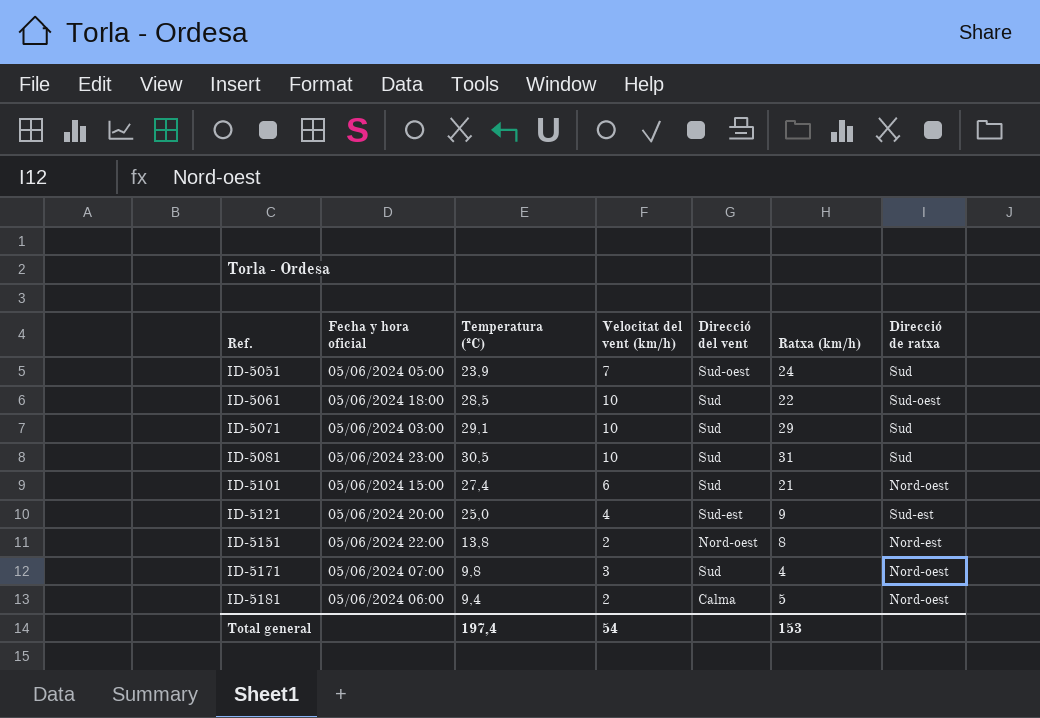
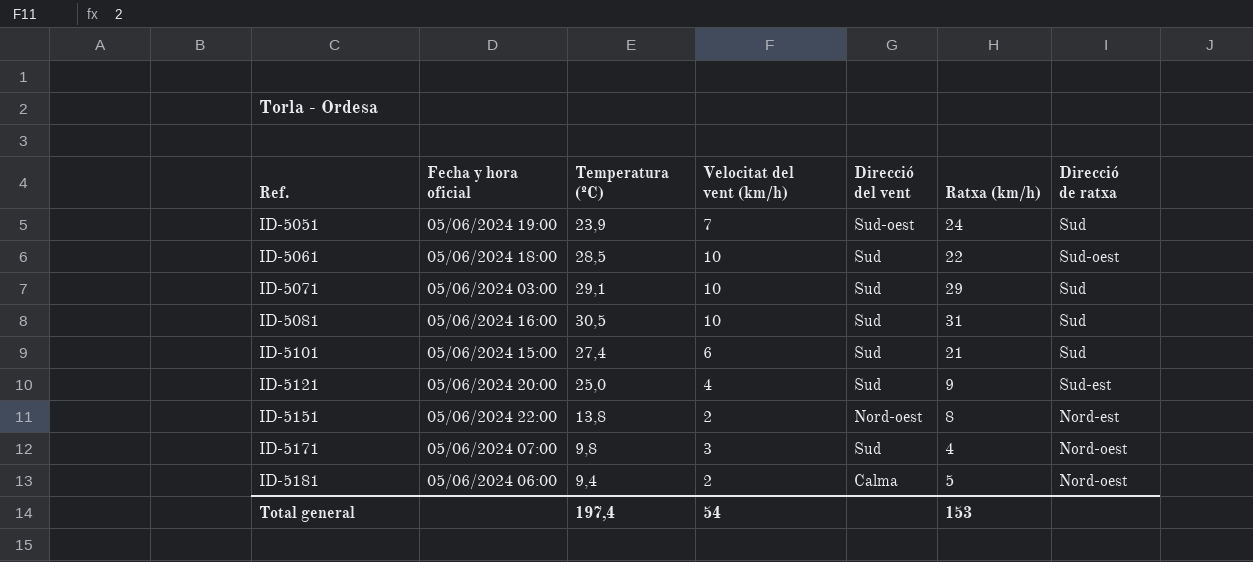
ID-5051 | Fecha y hora oficial: 05/06/2024 05:00 -> 05/06/2024 19:00
ID-5081 | Fecha y hora oficial: 05/06/2024 23:00 -> 05/06/2024 16:00
ID-5101 | Direcció de ratxa: Nord-oest -> Sud
ID-5121 | Direcció del vent: Sud-est -> Sud

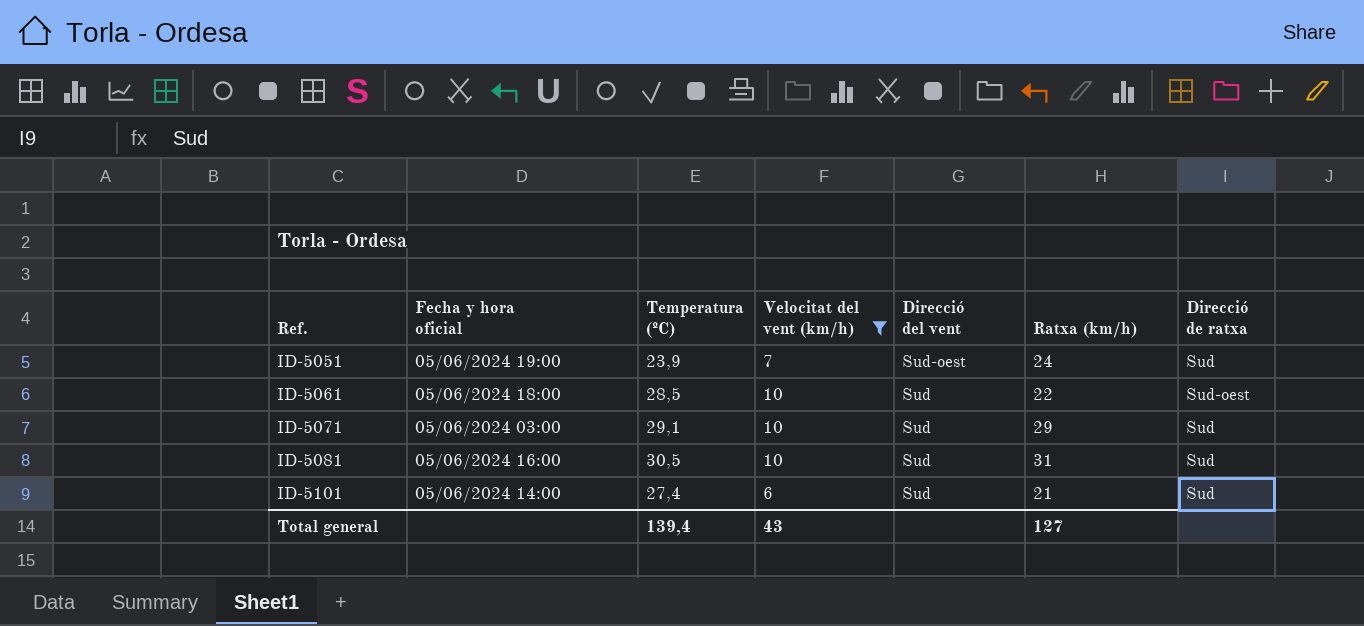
filter: none -> Velocitat del vent (km/h) >= 6
ID-5101 | Fecha y hora oficial: 05/06/2024 15:00 -> 05/06/2024 14:00
Total general | Temperatura (ºC): 197,4 -> 139,4
Total general | Velocitat del vent (km/h): 54 -> 43
Total general | Ratxa (km/h): 153 -> 127

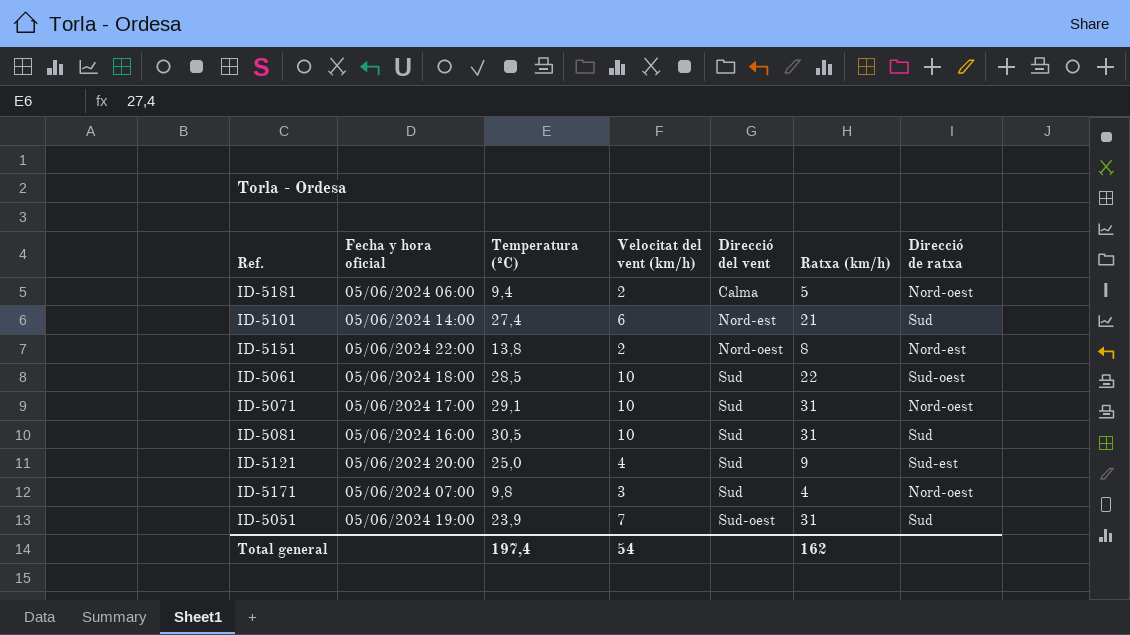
filter: Velocitat del vent (km/h) >= 6 -> none
row order: Ref. ascending -> Direcció del vent ascending
ID-5101 | Direcció del vent: Sud -> Nord-est
ID-5071 | Fecha y hora oficial: 05/06/2024 03:00 -> 05/06/2024 17:00
ID-5071 | Ratxa (km/h): 29 -> 31
ID-5071 | Direcció de ratxa: Sud -> Nord-oest
ID-5051 | Ratxa (km/h): 24 -> 31
Total general | Temperatura (ºC): 139,4 -> 197,4
Total general | Velocitat del vent (km/h): 43 -> 54
Total general | Ratxa (km/h): 127 -> 162

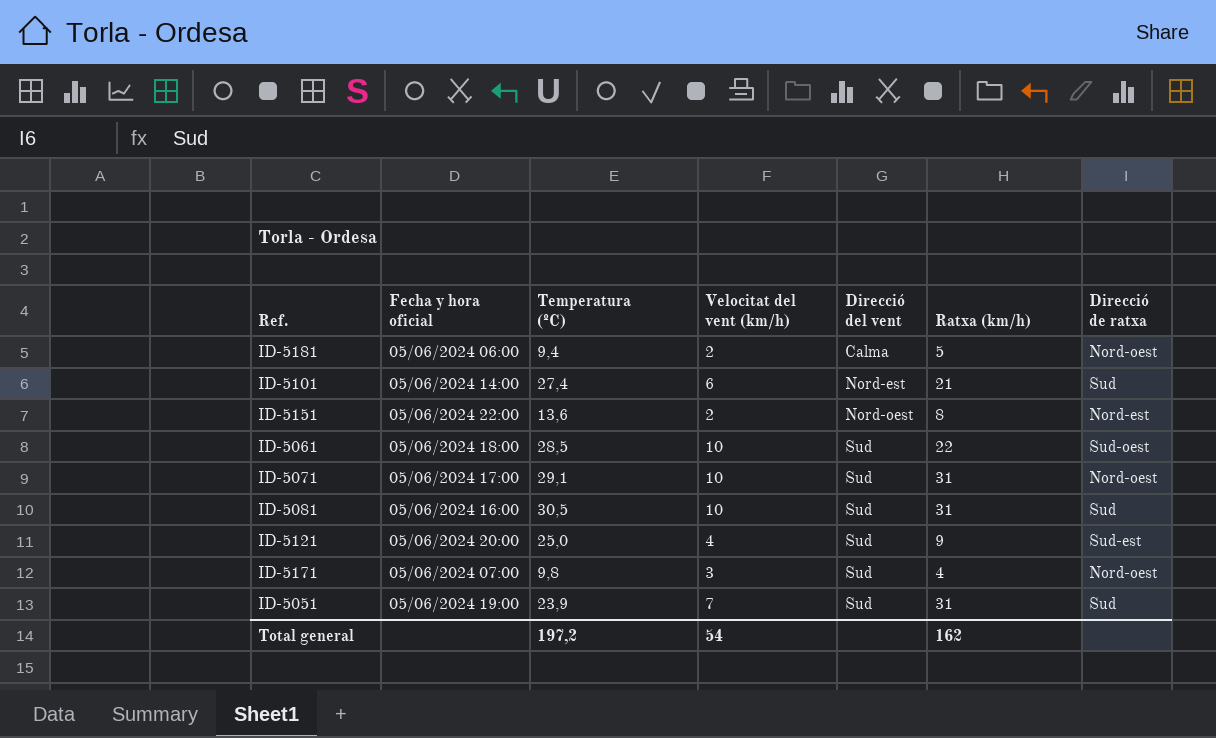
ID-5151 | Temperatura (ºC): 13,8 -> 13,6
ID-5051 | Direcció del vent: Sud-oest -> Sud
Total general | Temperatura (ºC): 197,4 -> 197,2

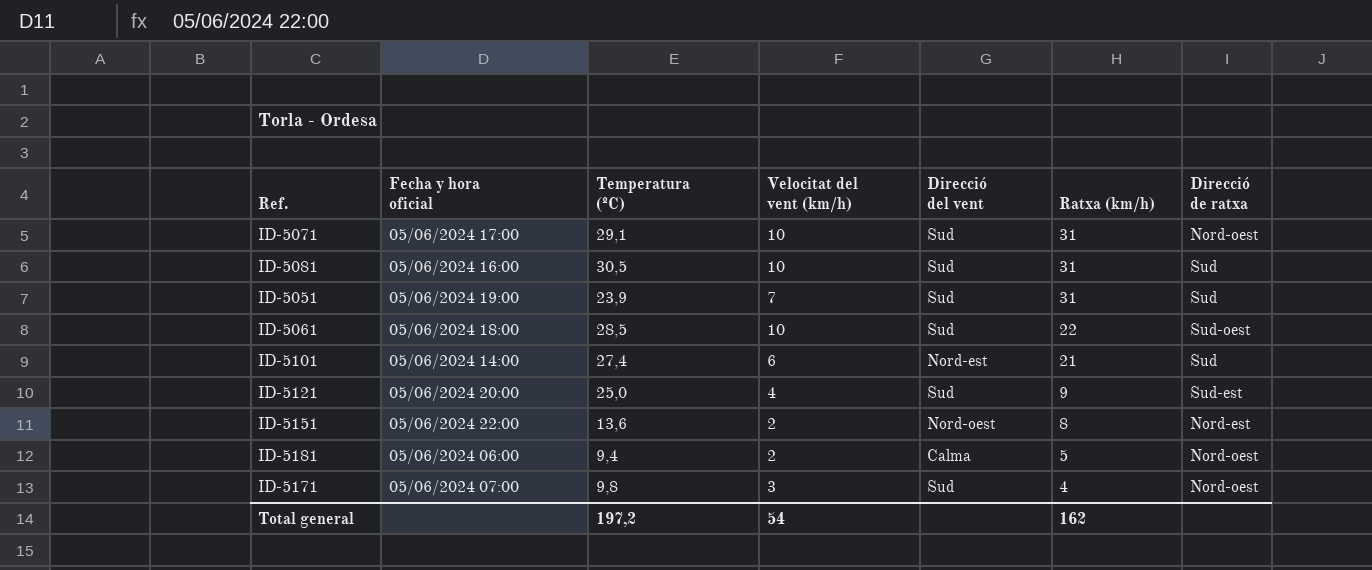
row order: Direcció del vent ascending -> Ratxa (km/h) descending

